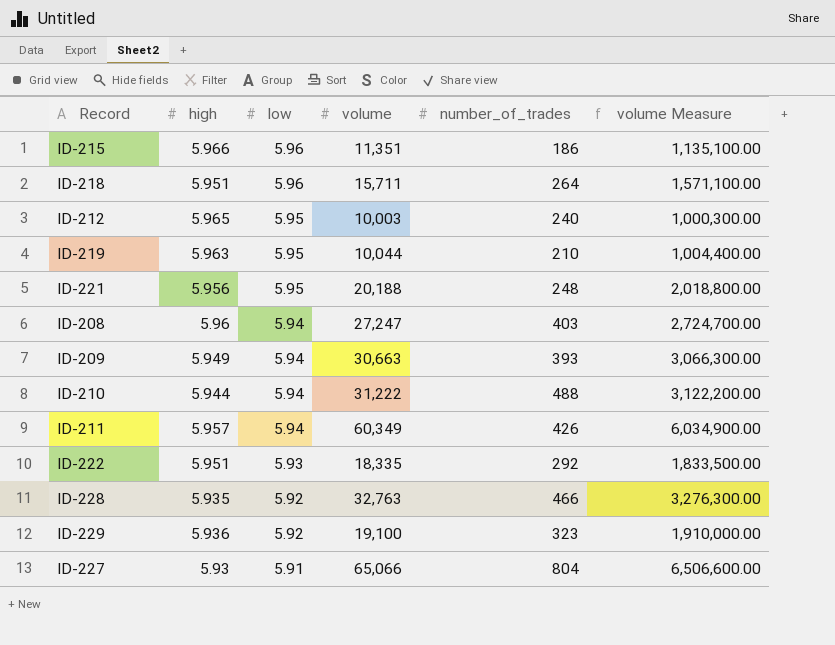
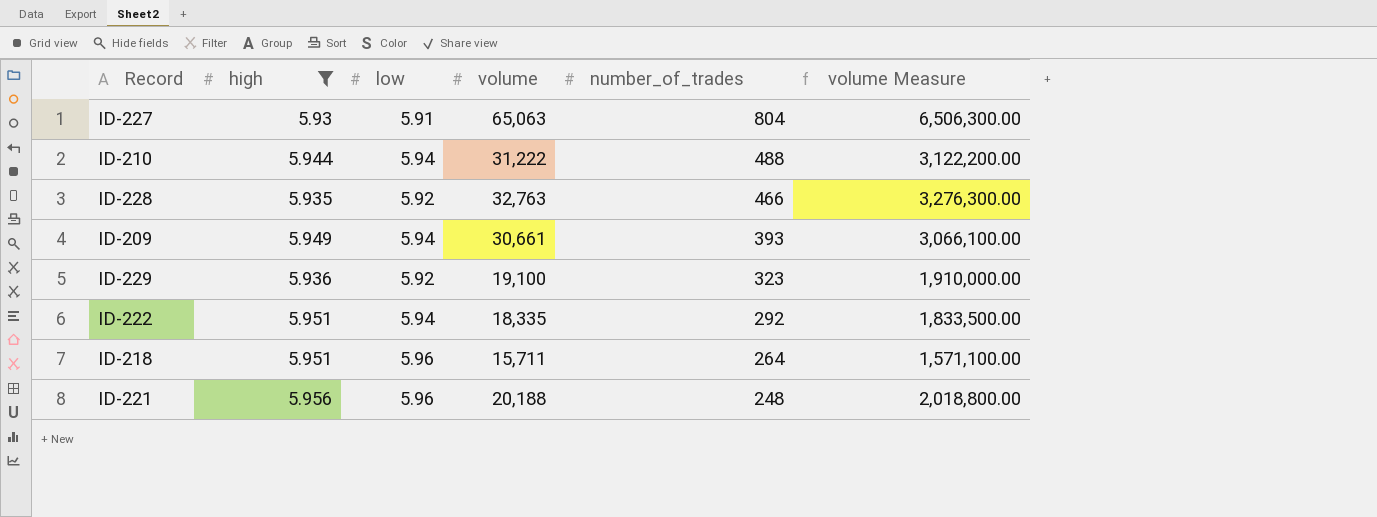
filter: none -> high <= 5.956
row order: low descending -> number_of_trades descending
ID-227 | volume: 65,066 -> 65,063
ID-227 | volume Measure: 6,506,600.00 -> 6,506,300.00
ID-209 | volume: 30,663 -> 30,661
ID-209 | volume Measure: 3,066,300.00 -> 3,066,100.00
ID-222 | low: 5.93 -> 5.94
ID-221 | low: 5.95 -> 5.96

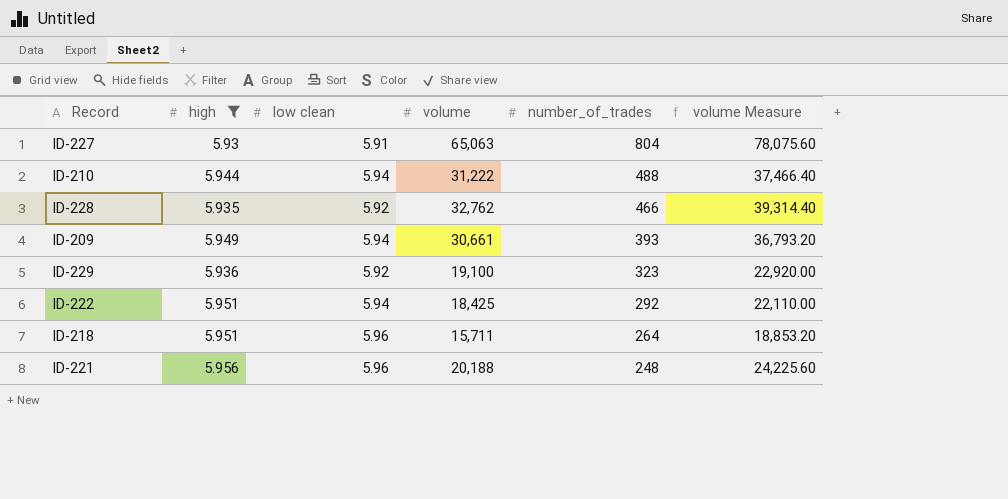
column name: low -> low clean
column volume Measure | formula: [volume] * 100 -> [volume] * 1.2
ID-228 | volume: 32,763 -> 32,762
ID-222 | volume: 18,335 -> 18,425

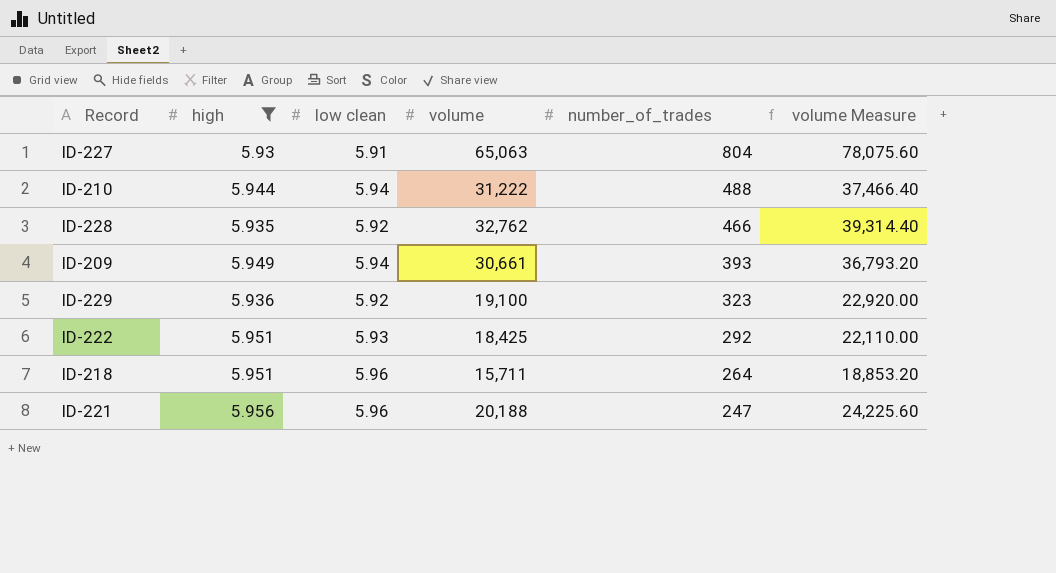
ID-222 | low clean: 5.94 -> 5.93
ID-221 | number_of_trades: 248 -> 247

